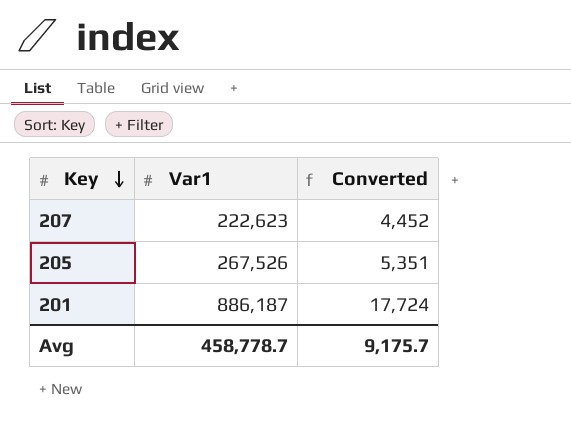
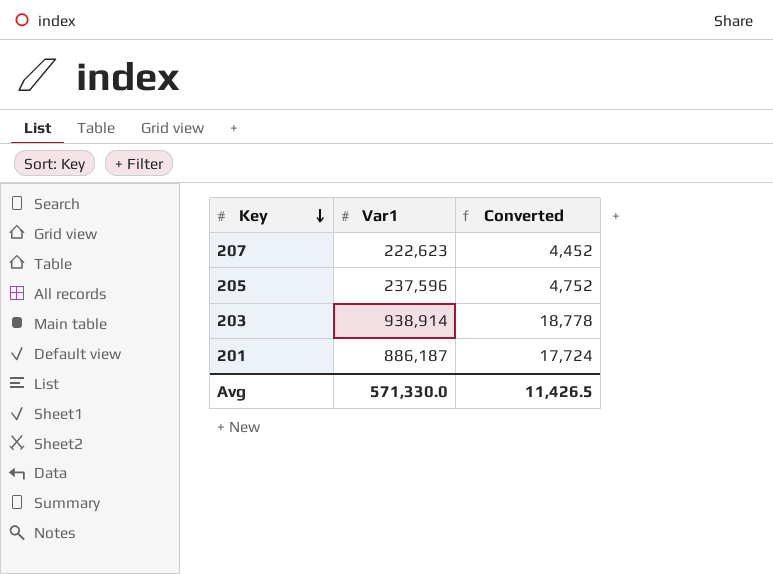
205 | Var1: 267,526 -> 237,596
205 | Converted: 5,351 -> 4,752
row 203: none -> 938,914 | 18,778
Avg | Var1: 458,778.7 -> 571,330.0
Avg | Converted: 9,175.7 -> 11,426.5

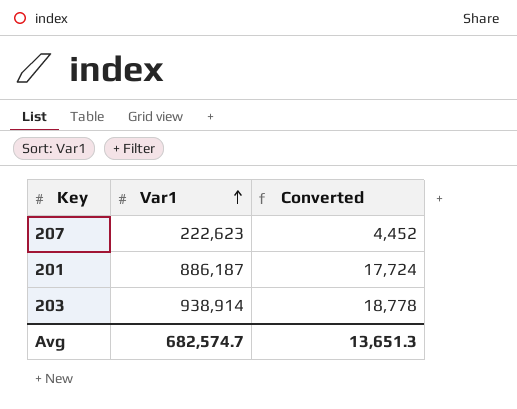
row order: Key descending -> Var1 ascending
row 205: 237,596 | 4,752 -> none
Avg | Var1: 571,330.0 -> 682,574.7
Avg | Converted: 11,426.5 -> 13,651.3

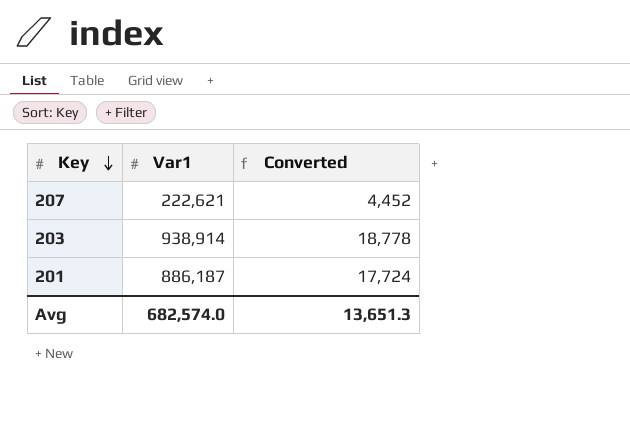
row order: Var1 ascending -> Key descending
207 | Var1: 222,623 -> 222,621
Avg | Var1: 682,574.7 -> 682,574.0

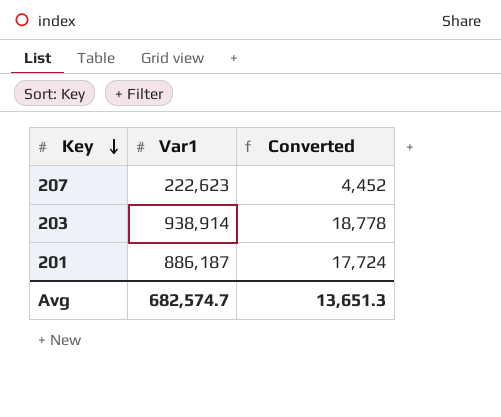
207 | Var1: 222,621 -> 222,623
Avg | Var1: 682,574.0 -> 682,574.7

